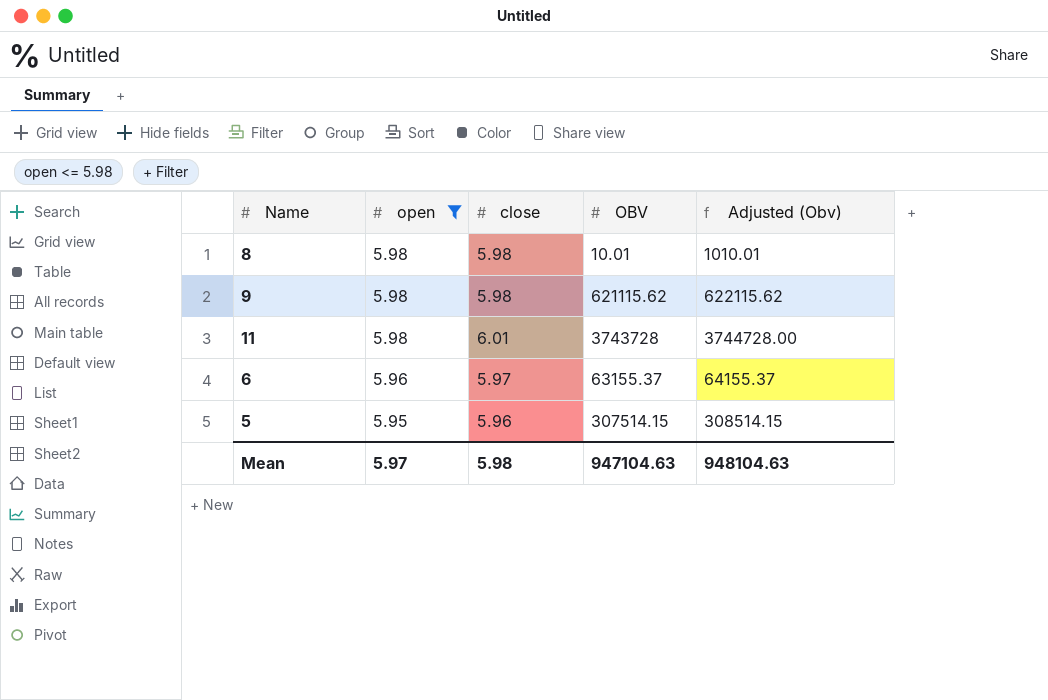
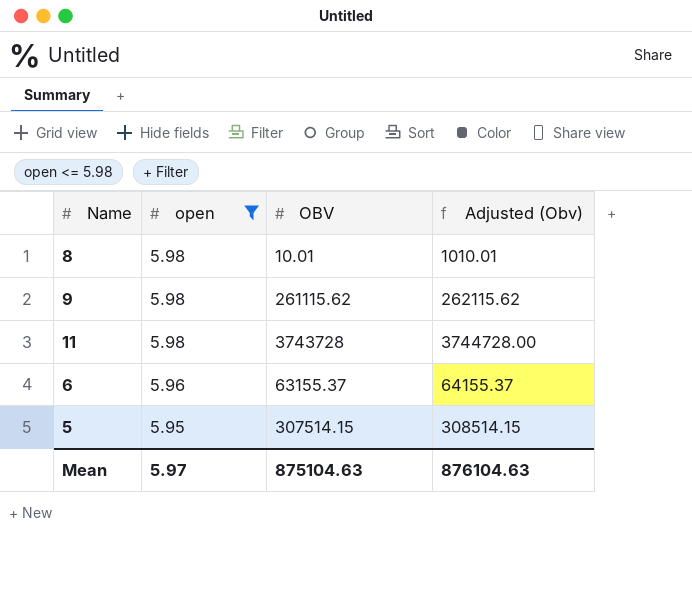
column close | position: 3 -> none
9 | OBV: 621115.62 -> 261115.62
9 | Adjusted (Obv): 622115.62 -> 262115.62
Mean | OBV: 947104.63 -> 875104.63
Mean | Adjusted (Obv): 948104.63 -> 876104.63

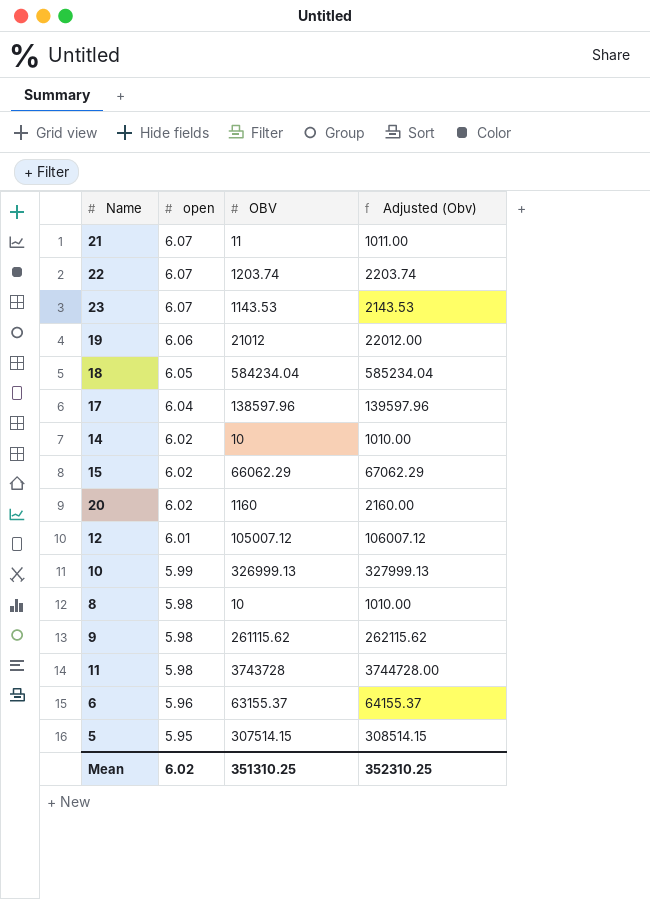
filter: open <= 5.98 -> none
8 | OBV: 10.01 -> 10
8 | Adjusted (Obv): 1010.01 -> 1010.00
Mean | open: 5.97 -> 6.02
Mean | OBV: 875104.63 -> 351310.25
Mean | Adjusted (Obv): 876104.63 -> 352310.25

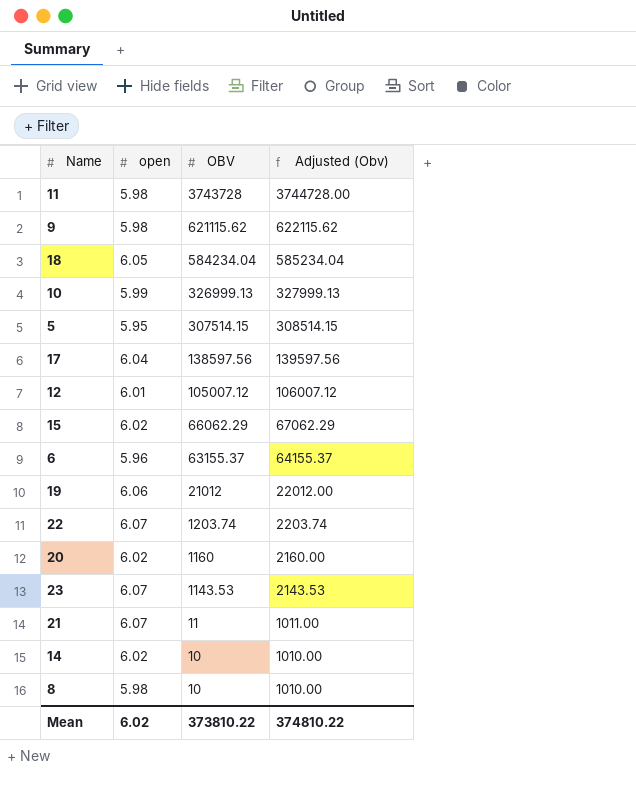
row order: open descending -> OBV descending
9 | OBV: 261115.62 -> 621115.62
9 | Adjusted (Obv): 262115.62 -> 622115.62
17 | OBV: 138597.96 -> 138597.56
17 | Adjusted (Obv): 139597.96 -> 139597.56
Mean | OBV: 351310.25 -> 373810.22
Mean | Adjusted (Obv): 352310.25 -> 374810.22

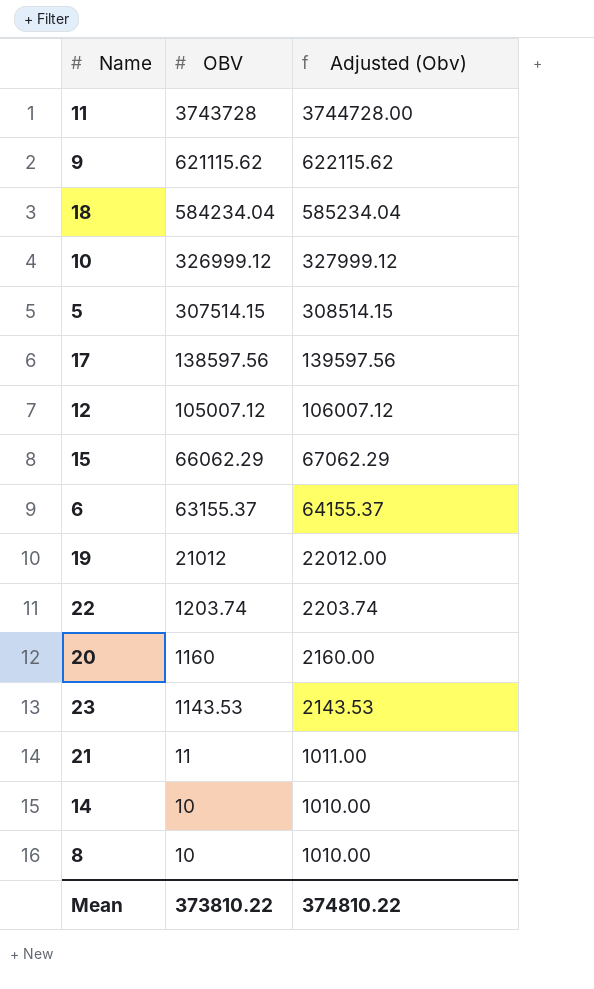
column open | position: 2 -> none
10 | OBV: 326999.13 -> 326999.12
10 | Adjusted (Obv): 327999.13 -> 327999.12

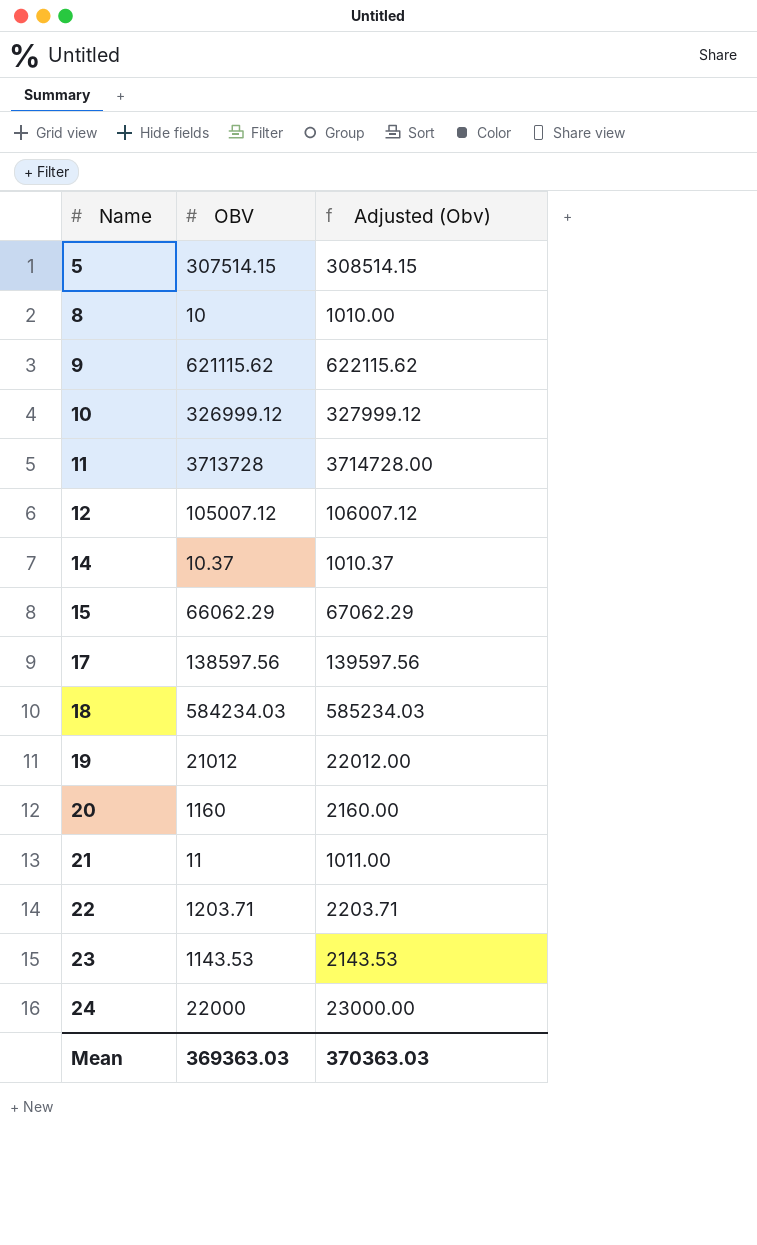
row order: OBV descending -> Name ascending
row 6: 63155.37 | 64155.37 -> none
11 | OBV: 3743728 -> 3713728
11 | Adjusted (Obv): 3744728.00 -> 3714728.00
14 | OBV: 10 -> 10.37
14 | Adjusted (Obv): 1010.00 -> 1010.37
18 | OBV: 584234.04 -> 584234.03
18 | Adjusted (Obv): 585234.04 -> 585234.03
22 | OBV: 1203.74 -> 1203.71
22 | Adjusted (Obv): 2203.74 -> 2203.71
row 24: none -> 22000 | 23000.00
Mean | OBV: 373810.22 -> 369363.03
Mean | Adjusted (Obv): 374810.22 -> 370363.03

